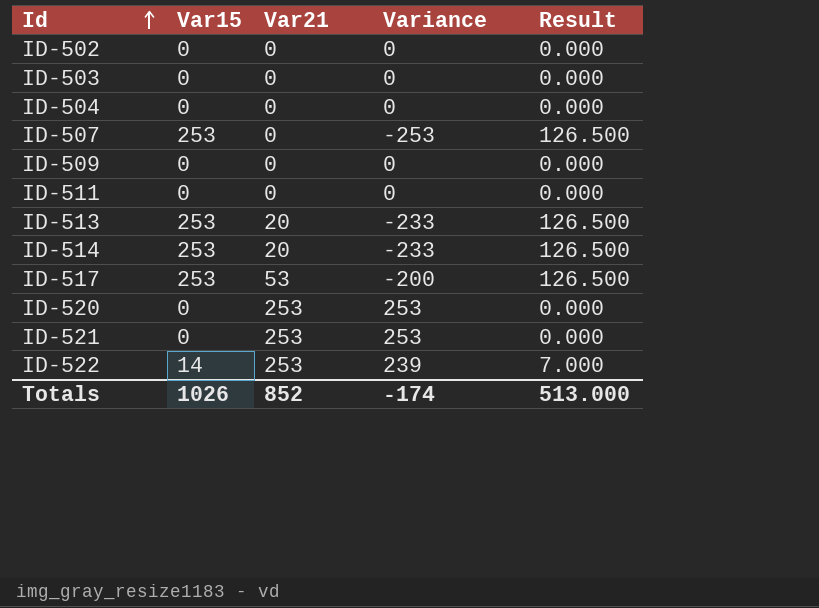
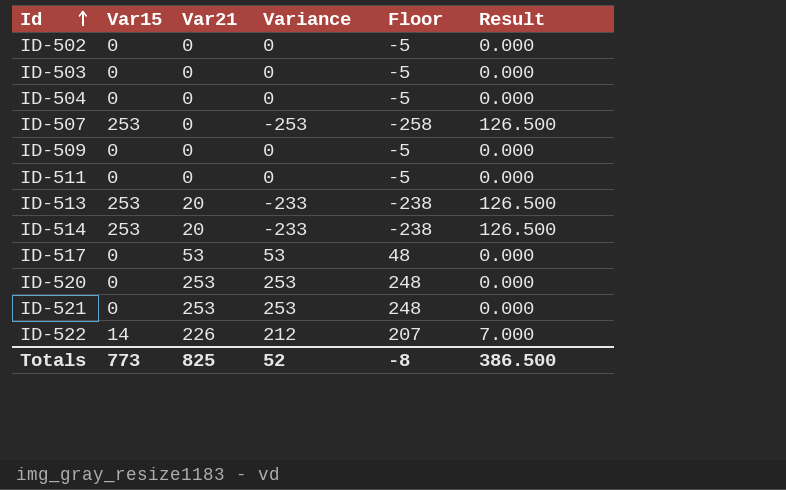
column Floor | formula: none -> [Variance] - 5
ID-517 | Var15: 253 -> 0
ID-517 | Variance: -200 -> 53
ID-517 | Result: 126.500 -> 0.000
ID-522 | Var21: 253 -> 226
ID-522 | Variance: 239 -> 212
Totals | Var15: 1026 -> 773
Totals | Var21: 852 -> 825
Totals | Variance: -174 -> 52
Totals | Result: 513.000 -> 386.500

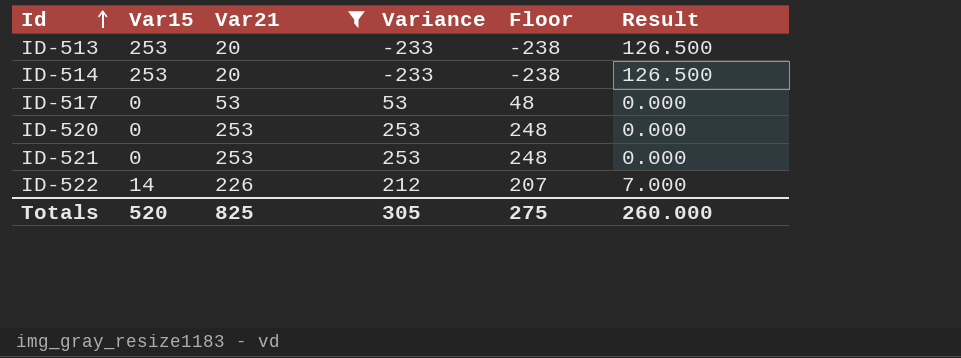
filter: none -> Var21 != 0
Totals | Var15: 773 -> 520
Totals | Variance: 52 -> 305
Totals | Floor: -8 -> 275
Totals | Result: 386.500 -> 260.000

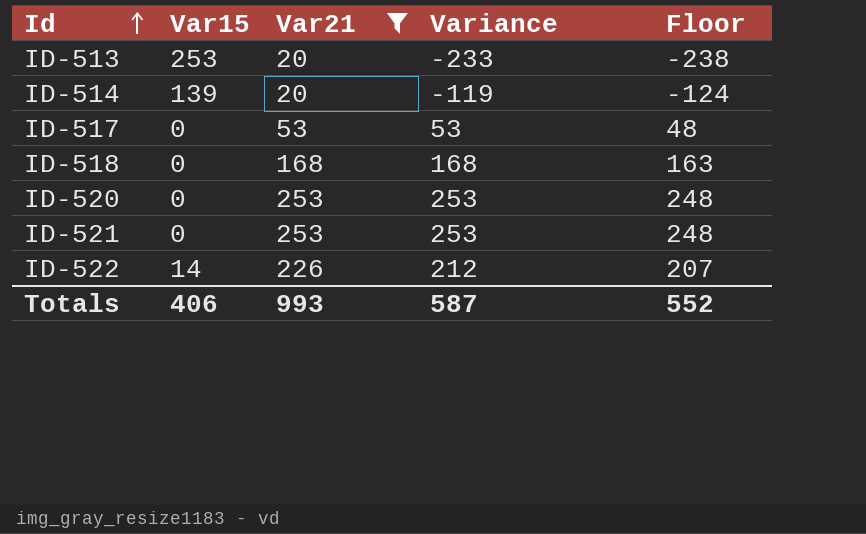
column Result | formula: [Var15] * 0.5 -> none
ID-514 | Var15: 253 -> 139
ID-514 | Variance: -233 -> -119
ID-514 | Floor: -238 -> -124
row ID-518: none -> 0 | 168 | 168 | 163
Totals | Var15: 520 -> 406
Totals | Var21: 825 -> 993
Totals | Variance: 305 -> 587
Totals | Floor: 275 -> 552

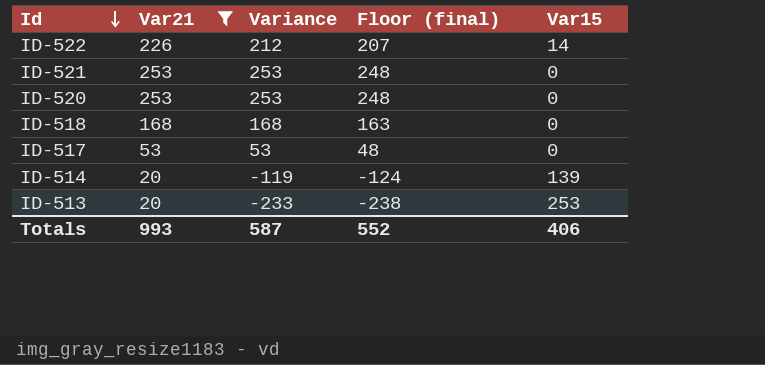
row order: Id ascending -> Id descending
column name: Floor -> Floor (final)
column Var15 | position: 2 -> 5

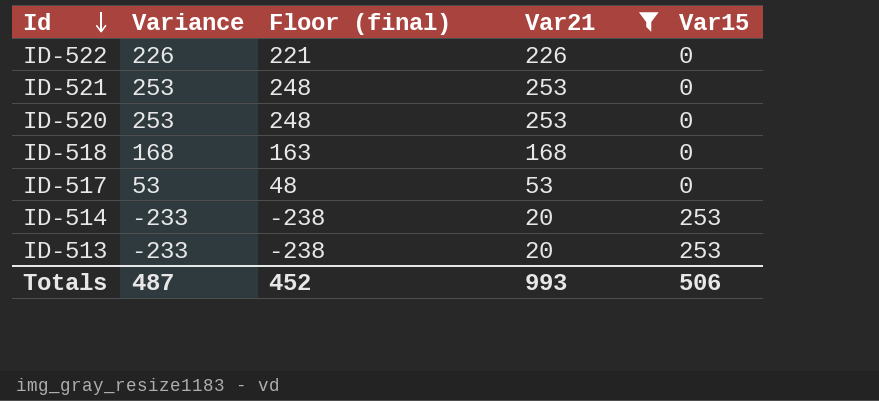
column Var21 | position: 2 -> 4
ID-522 | Variance: 212 -> 226
ID-522 | Floor (final): 207 -> 221
ID-522 | Var15: 14 -> 0
ID-514 | Variance: -119 -> -233
ID-514 | Floor (final): -124 -> -238
ID-514 | Var15: 139 -> 253
Totals | Variance: 587 -> 487
Totals | Floor (final): 552 -> 452
Totals | Var15: 406 -> 506

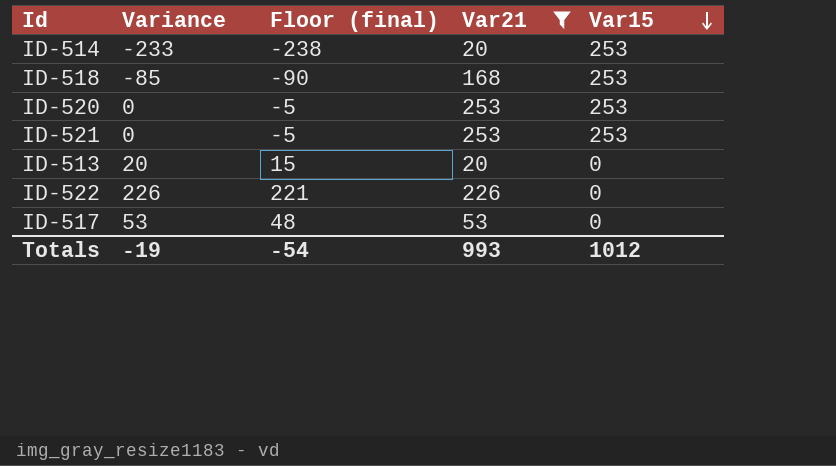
row order: Id descending -> Var15 descending
ID-518 | Variance: 168 -> -85
ID-518 | Floor (final): 163 -> -90
ID-518 | Var15: 0 -> 253
ID-520 | Variance: 253 -> 0
ID-520 | Floor (final): 248 -> -5
ID-520 | Var15: 0 -> 253
ID-521 | Variance: 253 -> 0
ID-521 | Floor (final): 248 -> -5
ID-521 | Var15: 0 -> 253
ID-513 | Variance: -233 -> 20
ID-513 | Floor (final): -238 -> 15
ID-513 | Var15: 253 -> 0
Totals | Variance: 487 -> -19
Totals | Floor (final): 452 -> -54
Totals | Var15: 506 -> 1012

